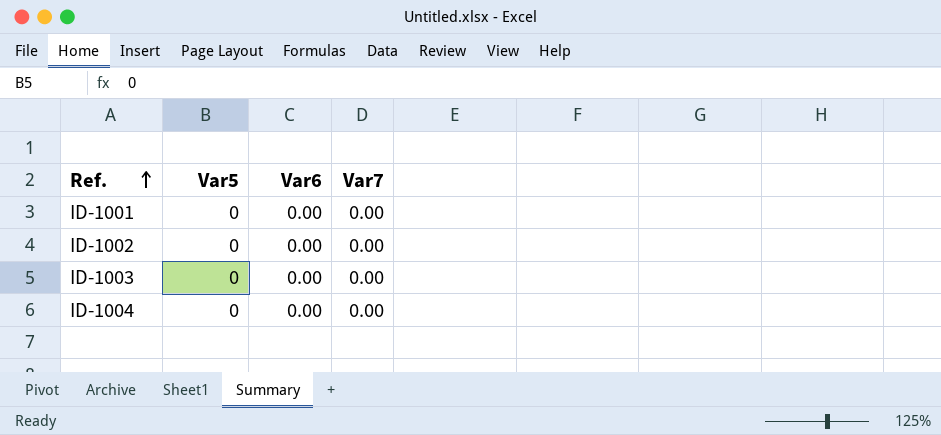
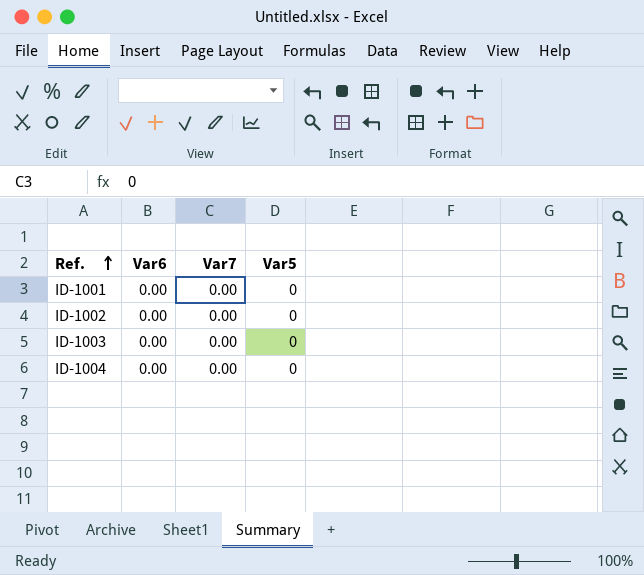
column Var5 | position: 2 -> 4

